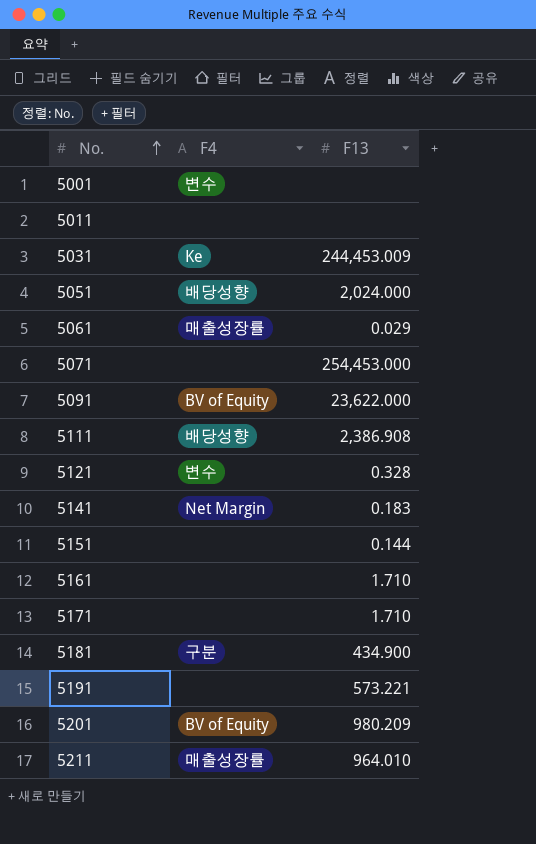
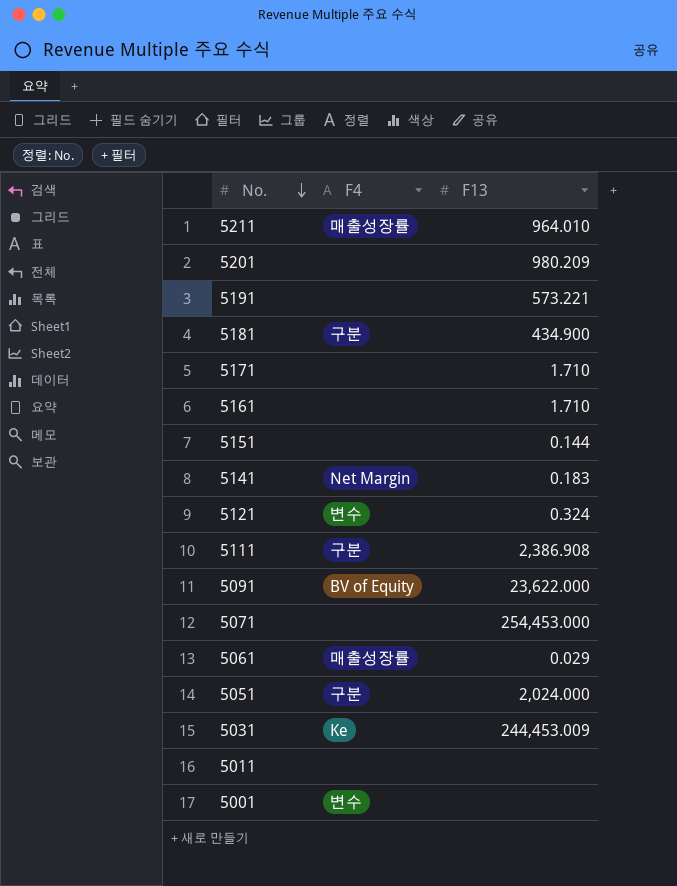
row order: No. ascending -> No. descending
5201 | F4: BV of Equity -> none
5121 | F13: 0.328 -> 0.324
5111 | F4: 배당성향 -> 구분
5051 | F4: 배당성향 -> 구분

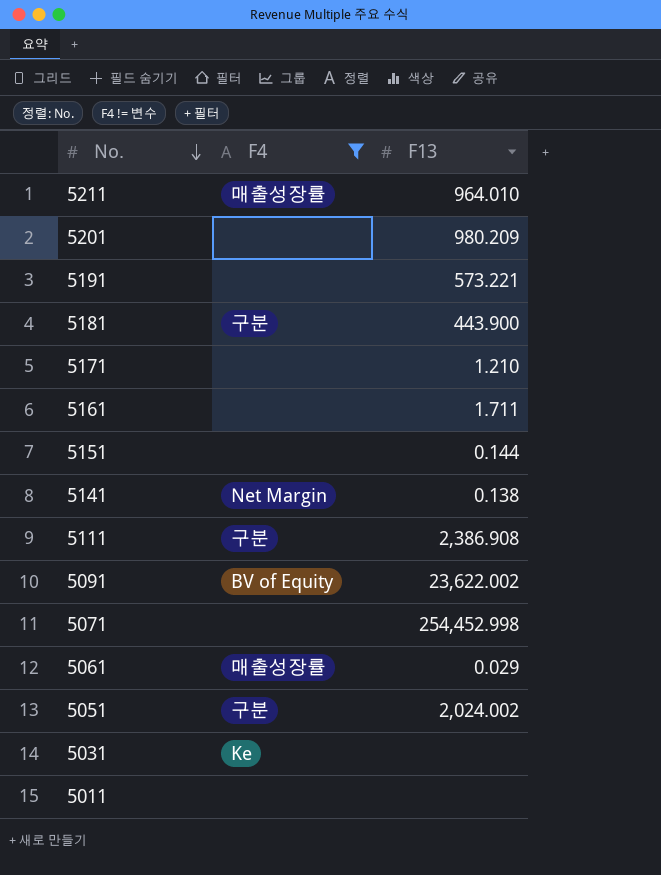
filter: none -> F4 != 변수
5181 | F13: 434.900 -> 443.900
5171 | F13: 1.710 -> 1.210
5161 | F13: 1.710 -> 1.711
5141 | F13: 0.183 -> 0.138
5091 | F13: 23,622.000 -> 23,622.002
5071 | F13: 254,453.000 -> 254,452.998
5051 | F13: 2,024.000 -> 2,024.002
5031 | F13: 244,453.009 -> none

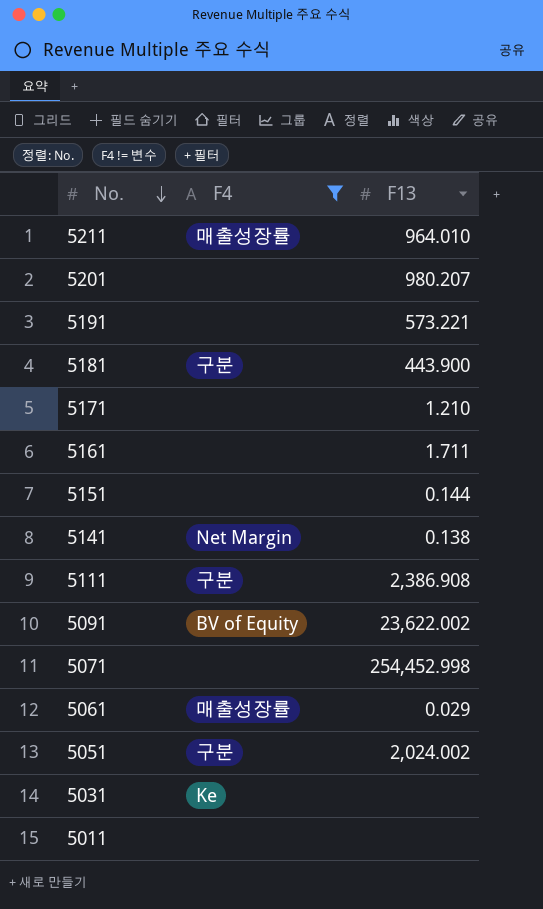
5201 | F13: 980.209 -> 980.207

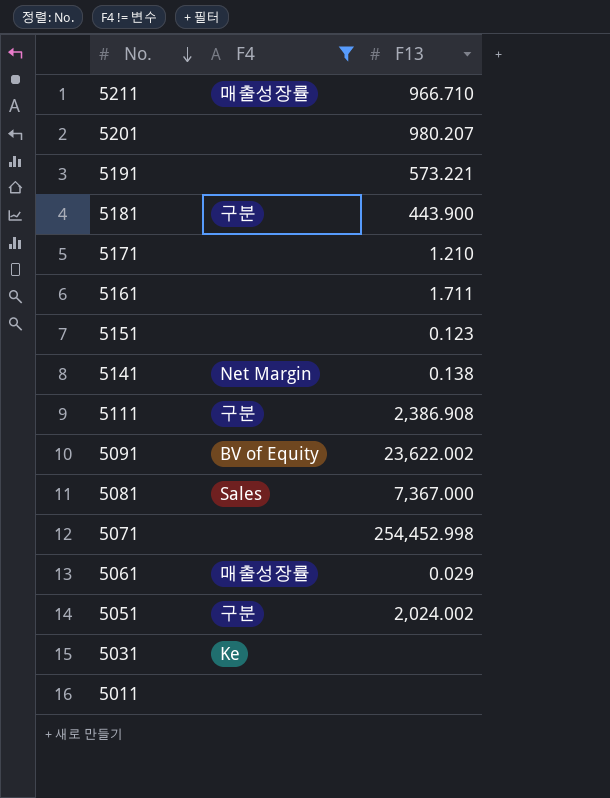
5211 | F13: 964.010 -> 966.710
5151 | F13: 0.144 -> 0.123
row 5081: none -> Sales | 7,367.000

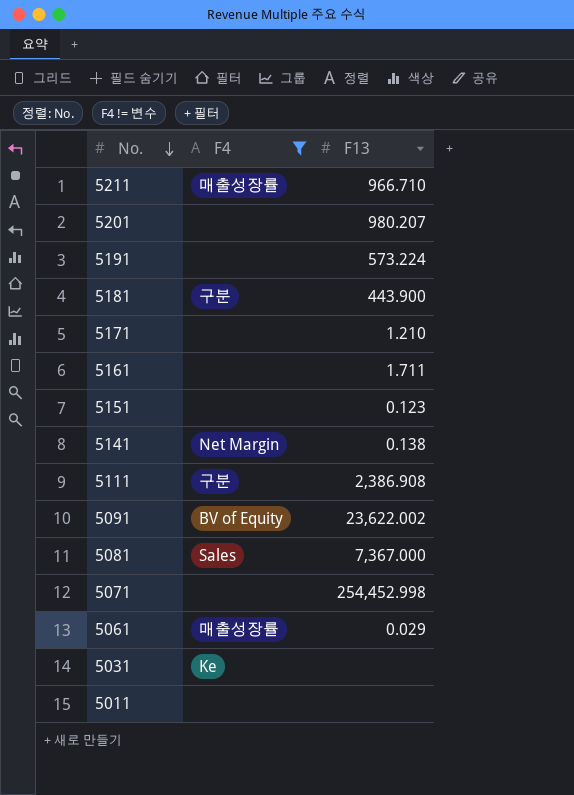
row 5051: 구분 | 2,024.002 -> none
5191 | F13: 573.221 -> 573.224

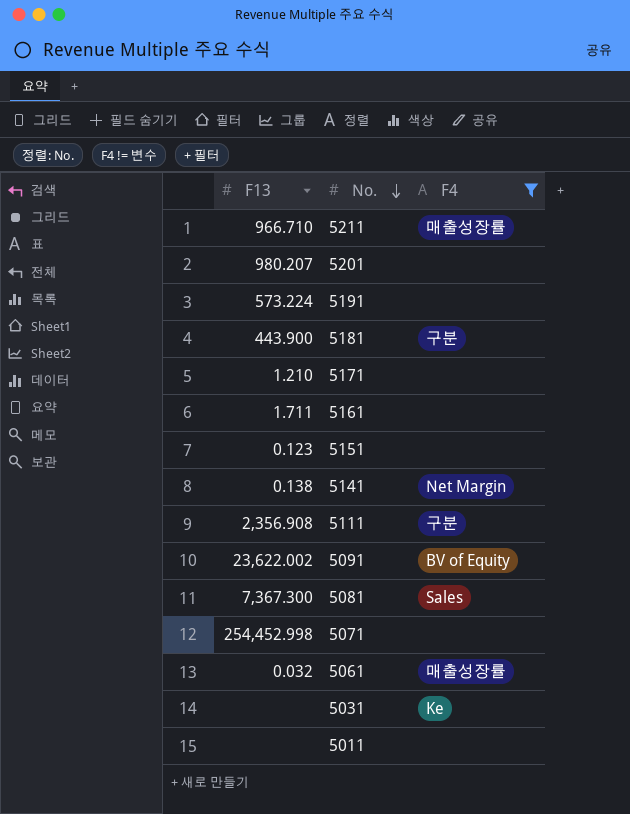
column F13 | position: 3 -> 1
5111 | F13: 2,386.908 -> 2,356.908
5081 | F13: 7,367.000 -> 7,367.300
5061 | F13: 0.029 -> 0.032

